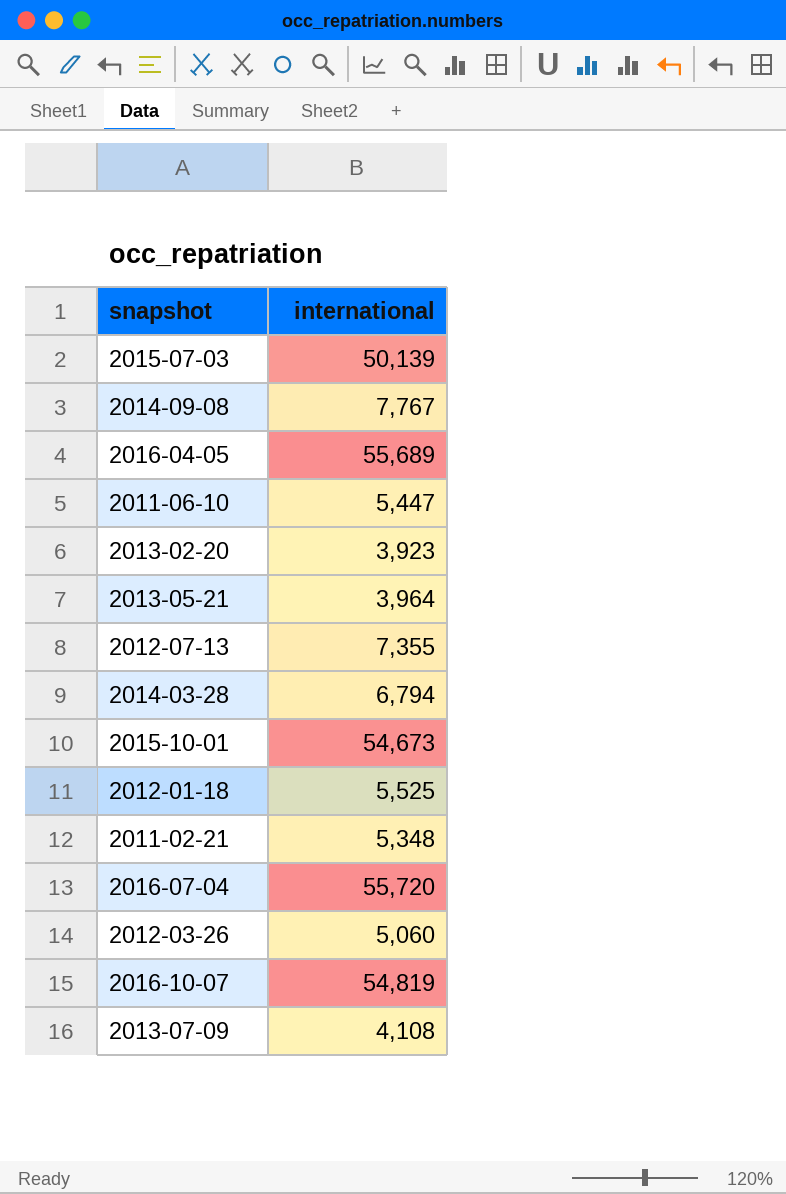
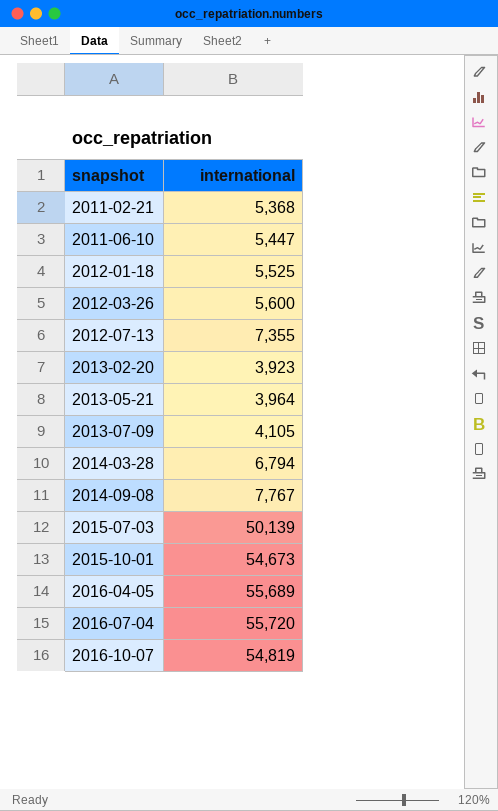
row order: none -> snapshot ascending
2011-02-21 | international: 5,348 -> 5,368
2012-03-26 | international: 5,060 -> 5,600
2013-07-09 | international: 4,108 -> 4,105

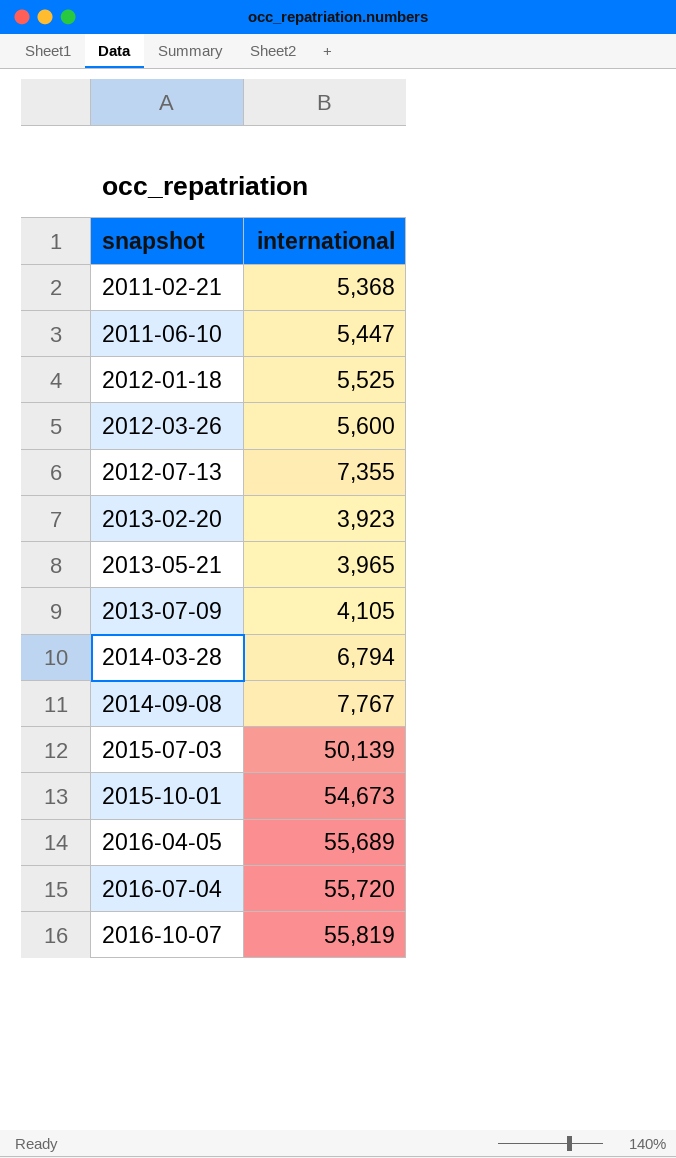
2013-05-21 | international: 3,964 -> 3,965
2016-10-07 | international: 54,819 -> 55,819

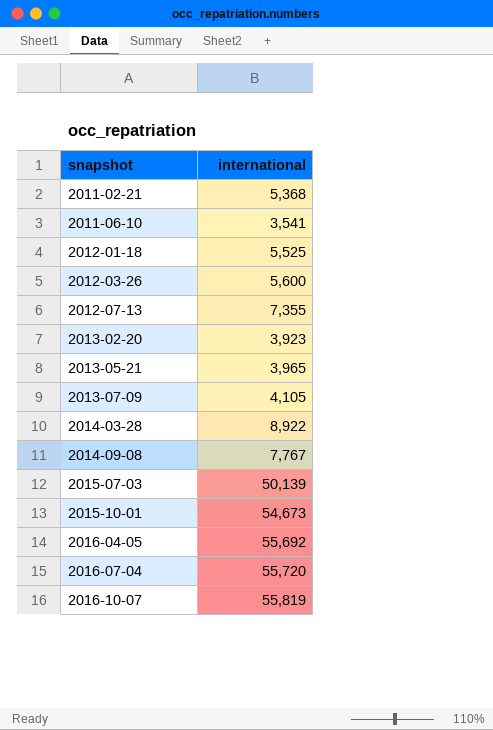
2011-06-10 | international: 5,447 -> 3,541
2014-03-28 | international: 6,794 -> 8,922
2016-04-05 | international: 55,689 -> 55,692

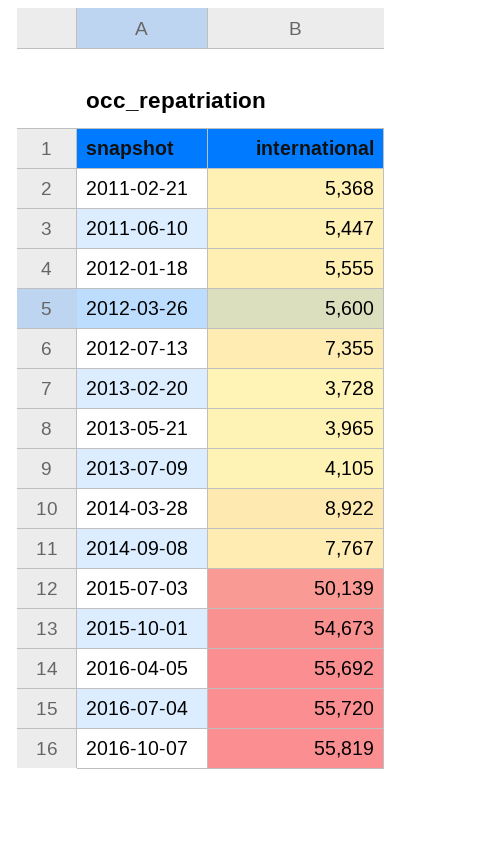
2011-06-10 | international: 3,541 -> 5,447
2012-01-18 | international: 5,525 -> 5,555
2013-02-20 | international: 3,923 -> 3,728

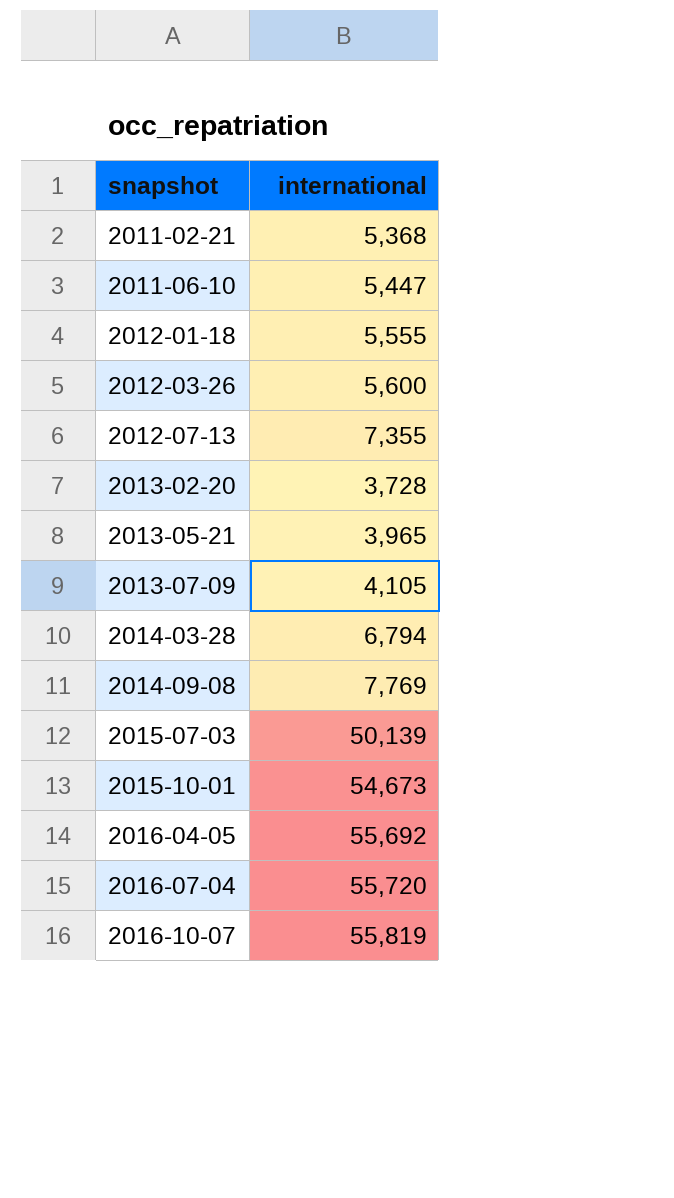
2014-03-28 | international: 8,922 -> 6,794
2014-09-08 | international: 7,767 -> 7,769

